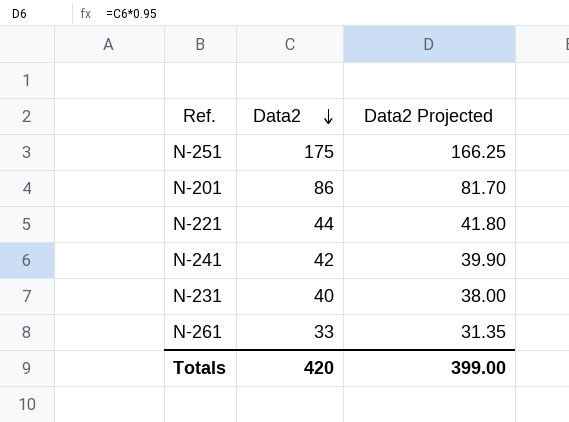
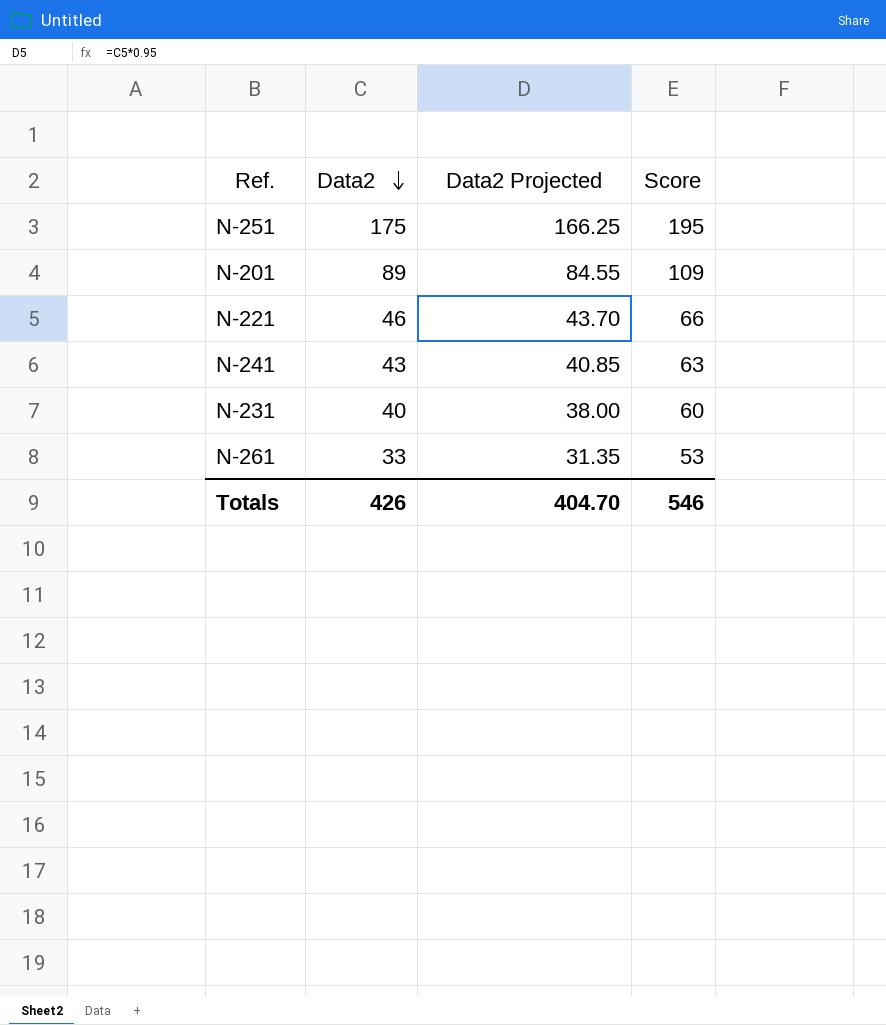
column Score | formula: none -> [Data2] + 20
N-201 | Data2: 86 -> 89
N-201 | Data2 Projected: 81.70 -> 84.55
N-221 | Data2: 44 -> 46
N-221 | Data2 Projected: 41.80 -> 43.70
N-241 | Data2: 42 -> 43
N-241 | Data2 Projected: 39.90 -> 40.85
Totals | Data2: 420 -> 426
Totals | Data2 Projected: 399.00 -> 404.70

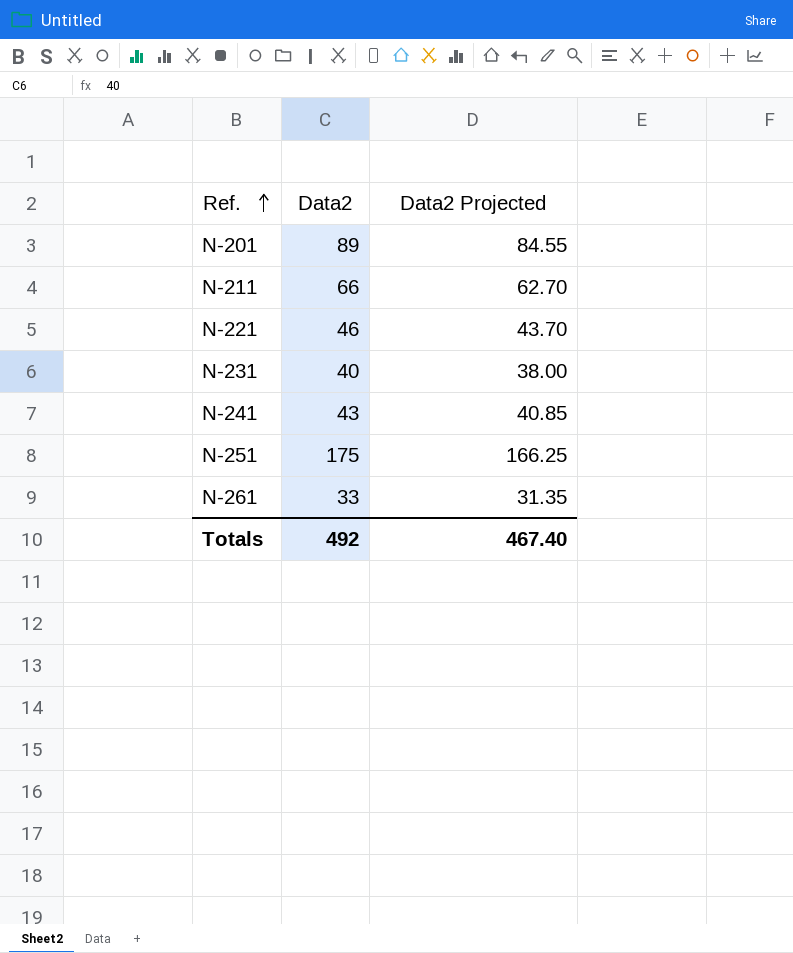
row order: Data2 descending -> Ref. ascending
column Score | formula: [Data2] + 20 -> none
row N-211: none -> 66 | 62.70
Totals | Data2: 426 -> 492
Totals | Data2 Projected: 404.70 -> 467.40

